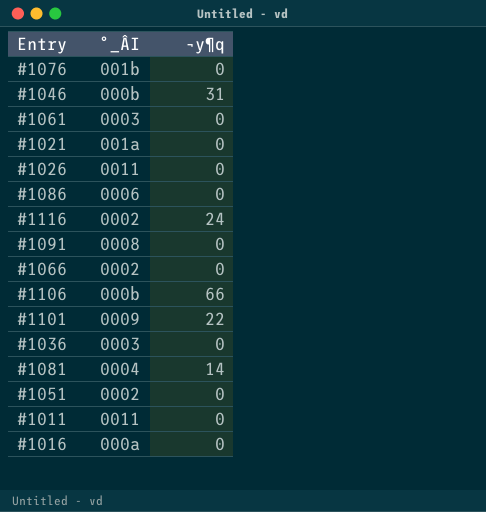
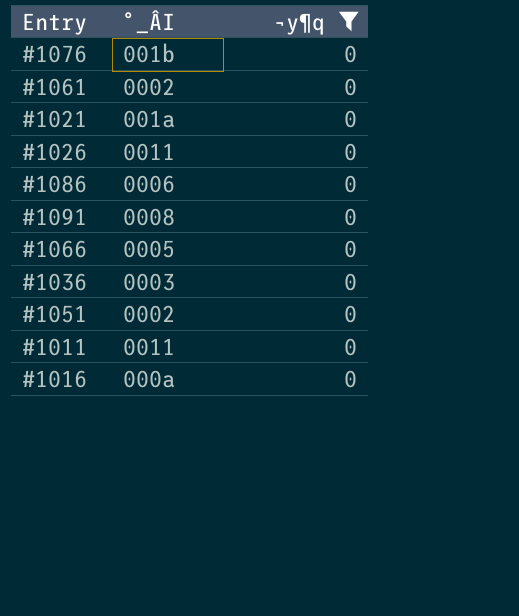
filter: none -> ¬y¶q = 0
#1061 | °_ÂI: 0003 -> 0002
#1066 | °_ÂI: 0002 -> 0005

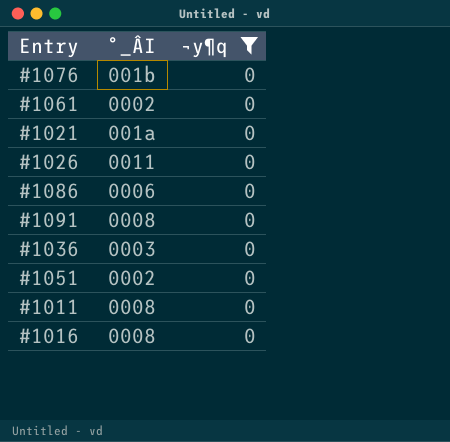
row #1066: 0005 | 0 -> none
#1011 | °_ÂI: 0011 -> 0008
#1016 | °_ÂI: 000a -> 0008

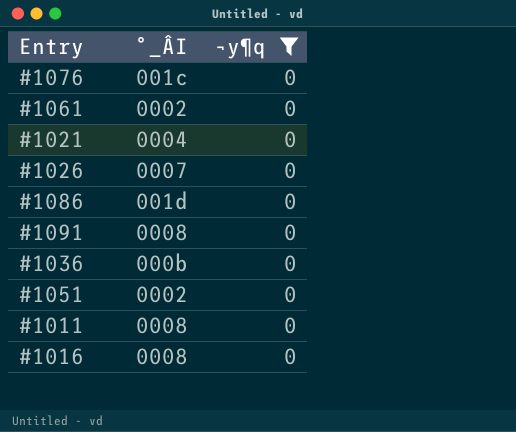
#1076 | °_ÂI: 001b -> 001c
#1021 | °_ÂI: 001a -> 0004
#1026 | °_ÂI: 0011 -> 0007
#1086 | °_ÂI: 0006 -> 001d
#1036 | °_ÂI: 0003 -> 000b

